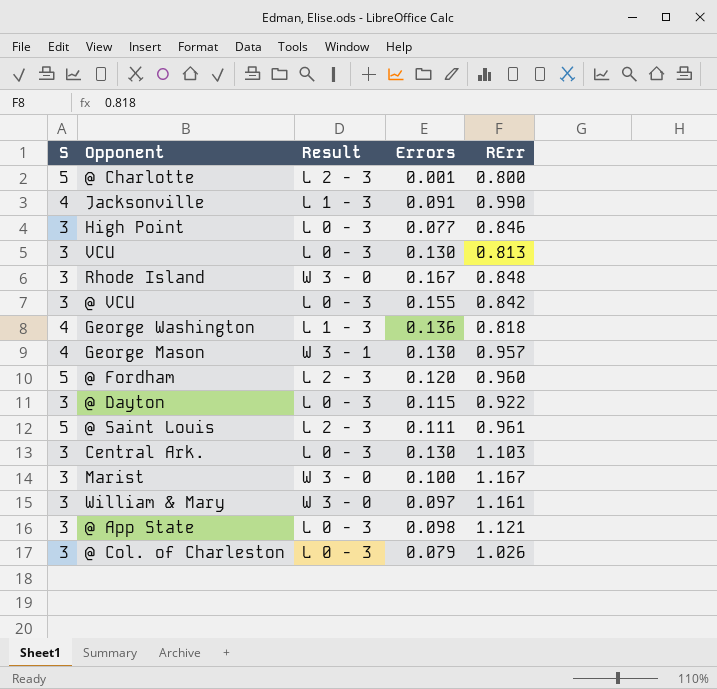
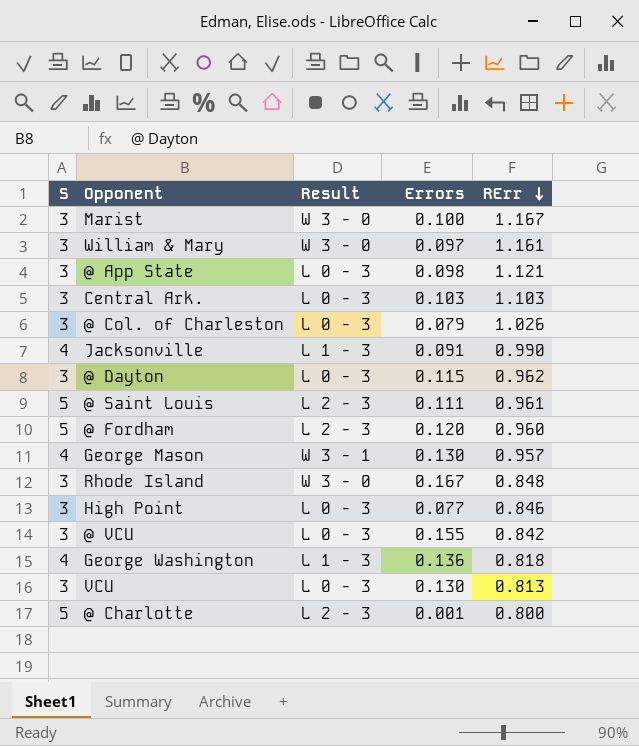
row order: none -> RErr descending
Central Ark. | Errors: 0.130 -> 0.103
@ Dayton | RErr: 0.922 -> 0.962

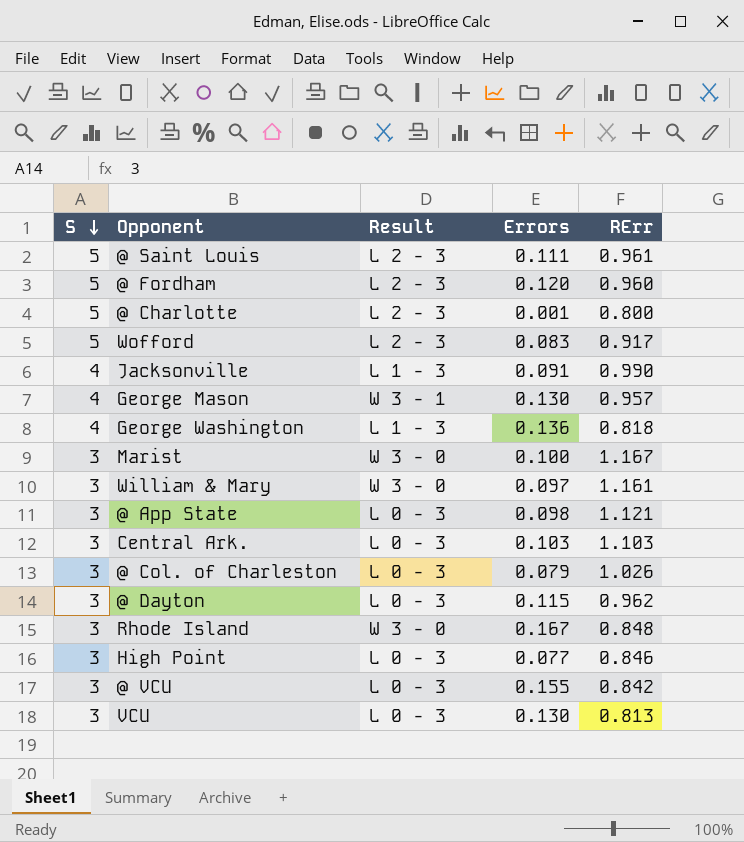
row order: RErr descending -> S descending
row Wofford: none -> 5 | L 2 - 3 | 0.083 | 0.917

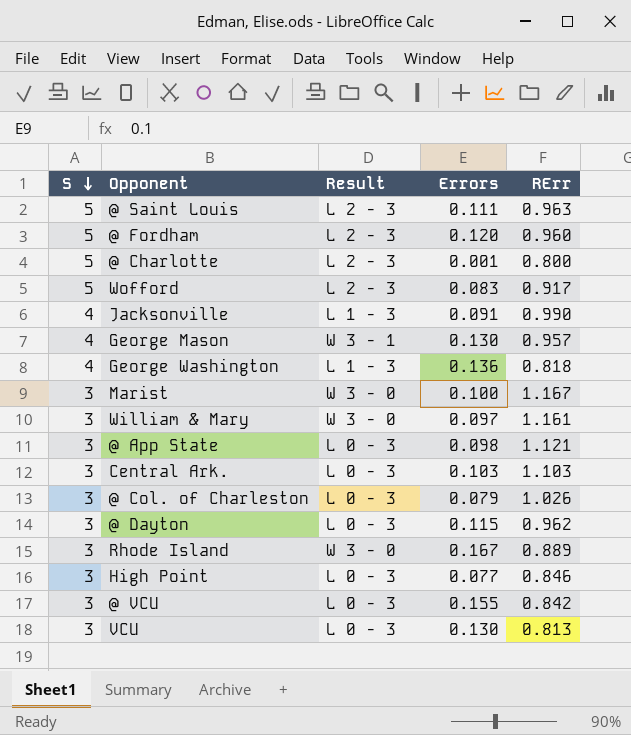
@ Saint Louis | RErr: 0.961 -> 0.963
Rhode Island | RErr: 0.848 -> 0.889

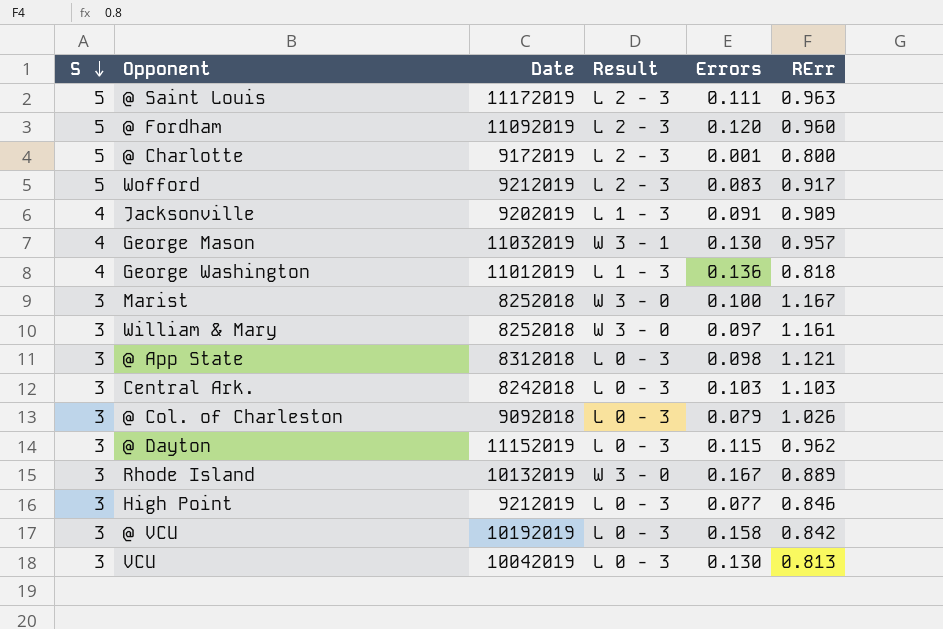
column Date | position: none -> 3
Jacksonville | RErr: 0.990 -> 0.909
@ VCU | Errors: 0.155 -> 0.158

